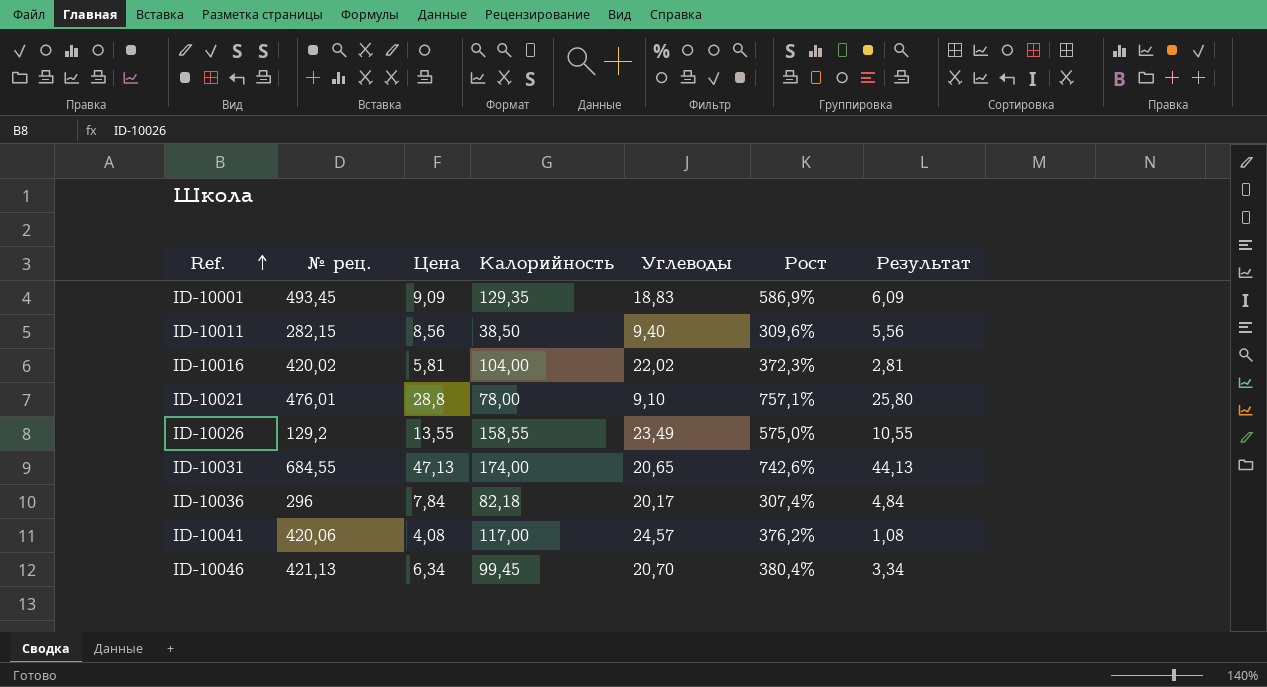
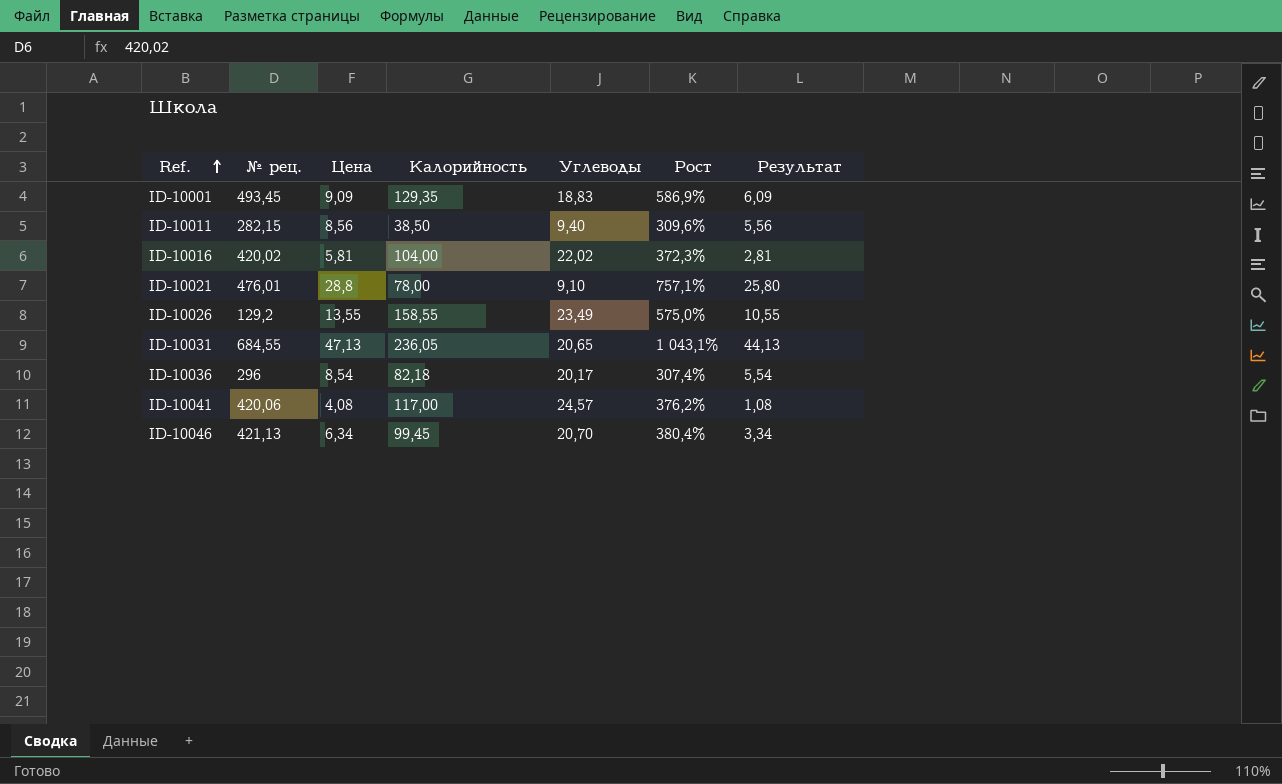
ID-10031 | Калорийность: 174,00 -> 236,05
ID-10031 | Рост: 742,6% -> 1 043,1%
ID-10036 | Цена: 7,84 -> 8,54
ID-10036 | Результат: 4,84 -> 5,54

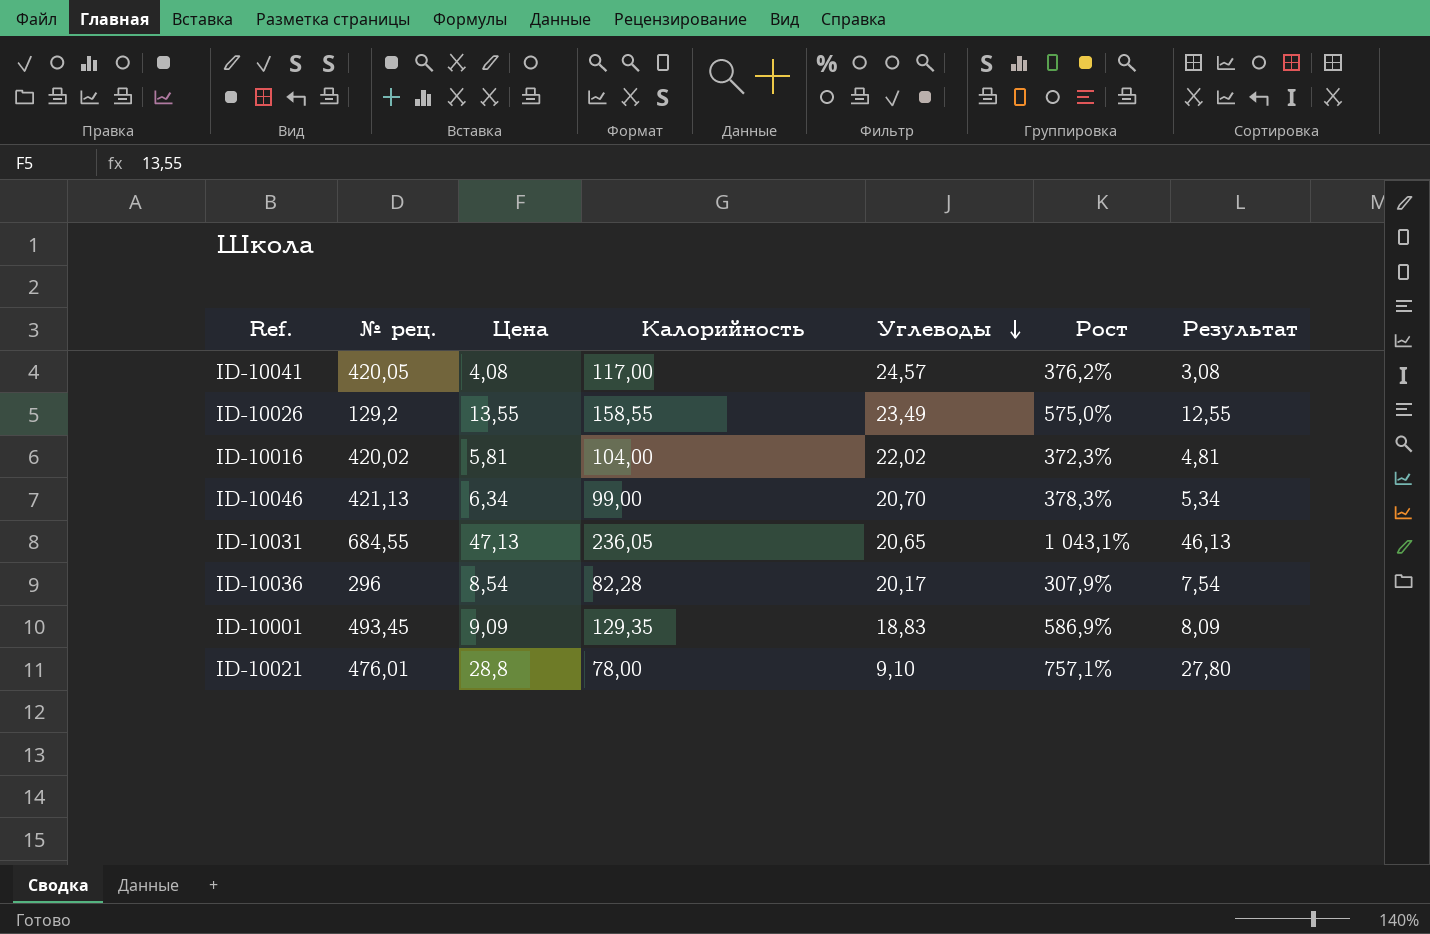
row order: Ref. ascending -> Углеводы descending
column Результат | formula: [Цена] - 3 -> [Цена] - 1
row ID-10011: 282,15 | 8,56 | 38,50 | 9,40 | 309,6% | 5,56 -> none
ID-10041 | № рец.: 420,06 -> 420,05
ID-10046 | Калорийность: 99,45 -> 99,00
ID-10046 | Рост: 380,4% -> 378,3%
ID-10036 | Калорийность: 82,18 -> 82,28
ID-10036 | Рост: 307,4% -> 307,9%

